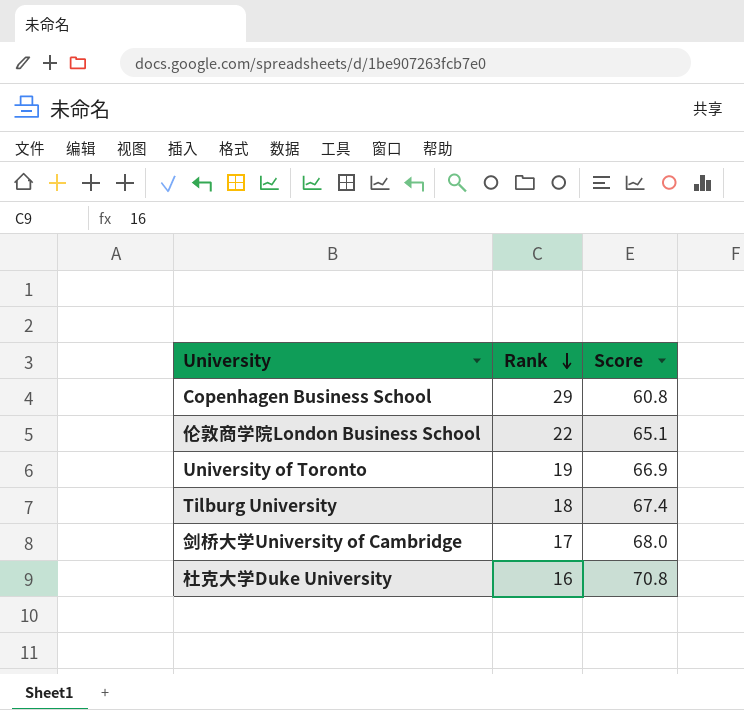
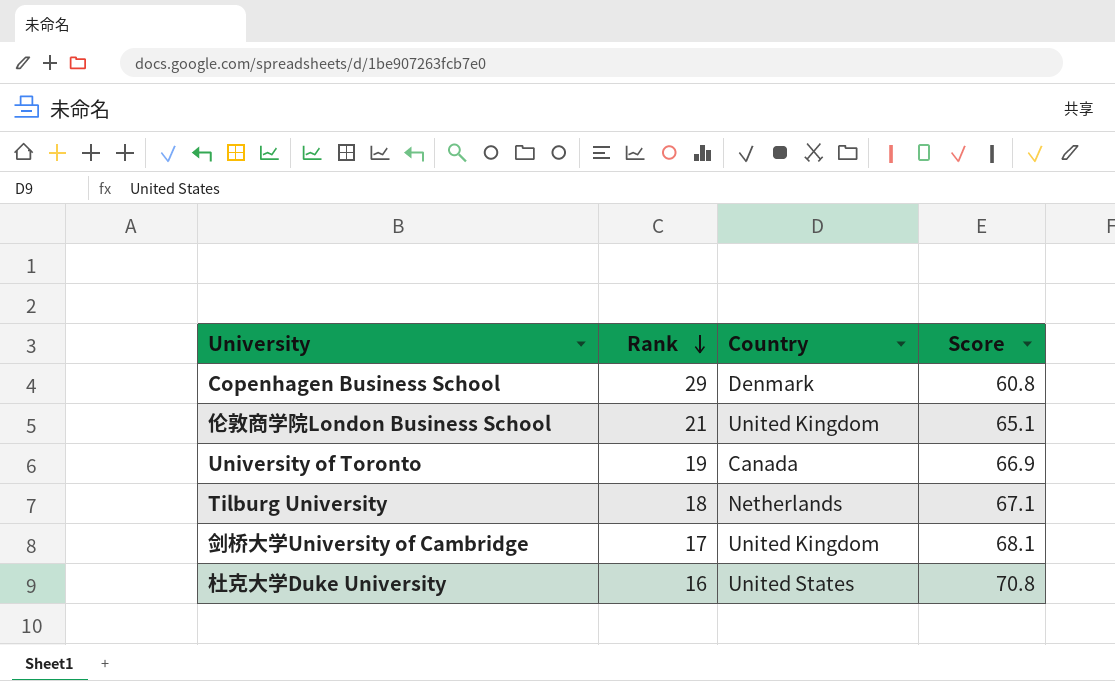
column Country | position: none -> 3
伦敦商学院London Business School | Rank: 22 -> 21
Tilburg University | Score: 67.4 -> 67.1
剑桥大学University of Cambridge | Score: 68.0 -> 68.1

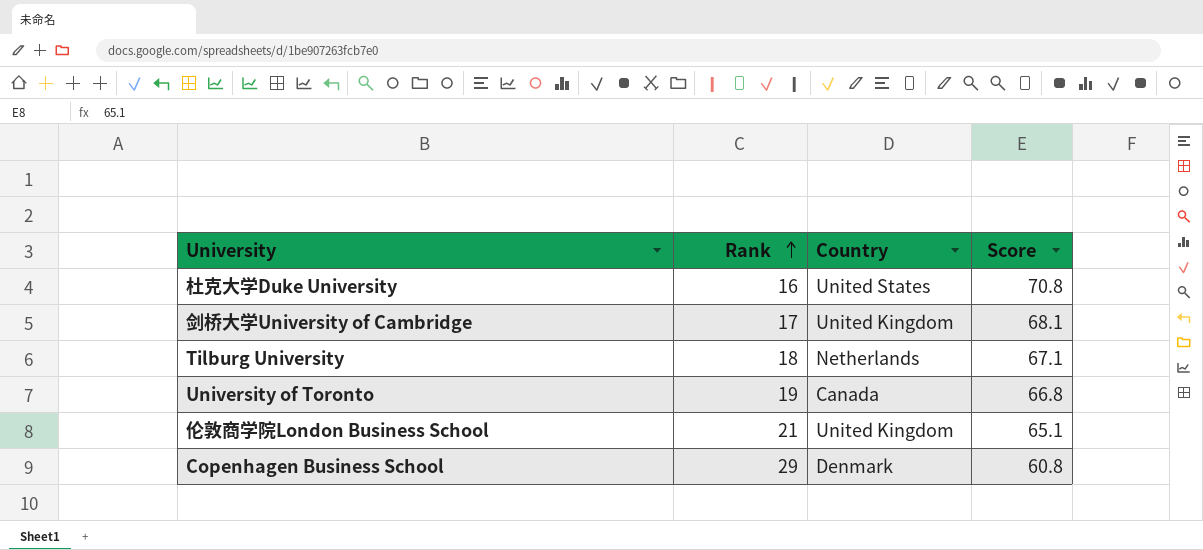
row order: Rank descending -> Rank ascending
University of Toronto | Score: 66.9 -> 66.8

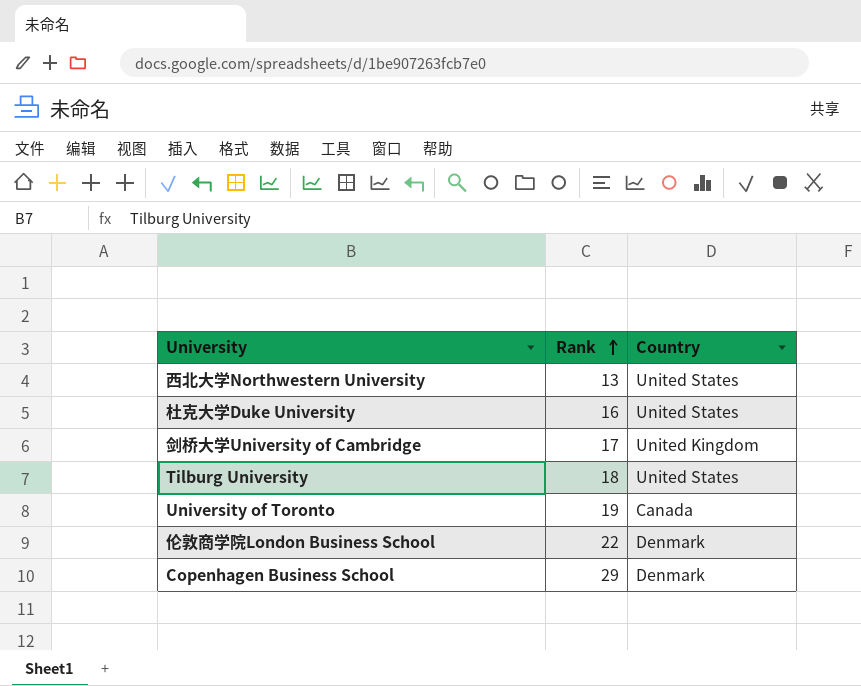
column Score | position: 4 -> none
row 西北大学Northwestern University: none -> 13 | United States
Tilburg University | Country: Netherlands -> United States
伦敦商学院London Business School | Rank: 21 -> 22
伦敦商学院London Business School | Country: United Kingdom -> Denmark

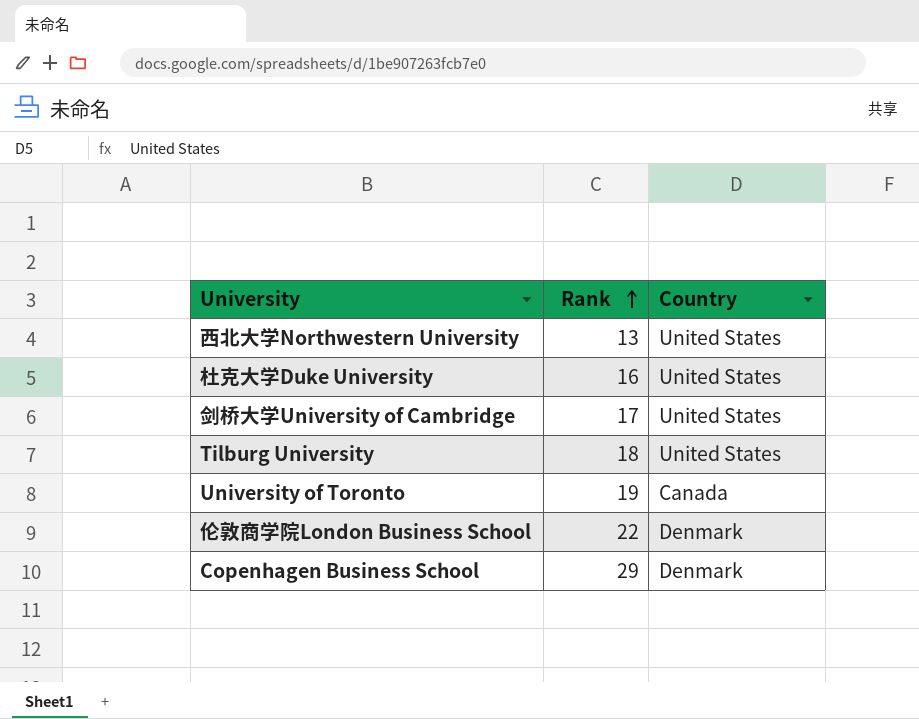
剑桥大学University of Cambridge | Country: United Kingdom -> United States

